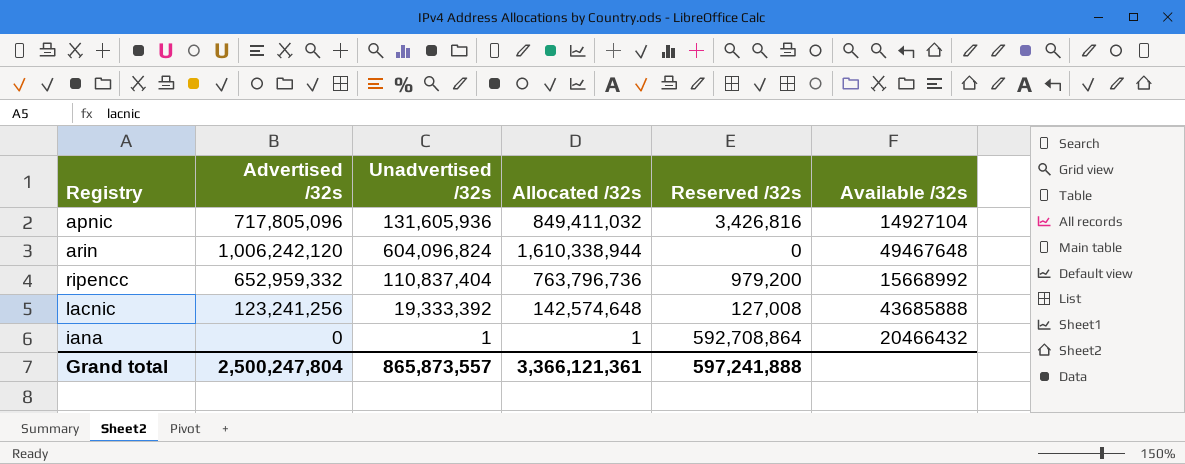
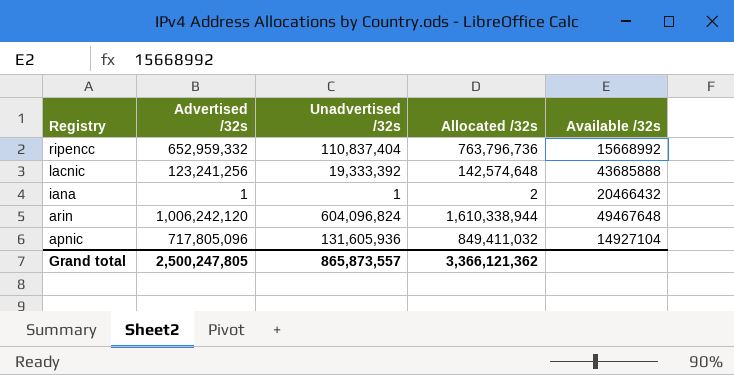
row order: none -> Registry descending
column Reserved /32s | position: 5 -> none
iana | Advertised /32s: 0 -> 1
iana | Allocated /32s: 1 -> 2
Grand total | Advertised /32s: 2,500,247,804 -> 2,500,247,805
Grand total | Allocated /32s: 3,366,121,361 -> 3,366,121,362

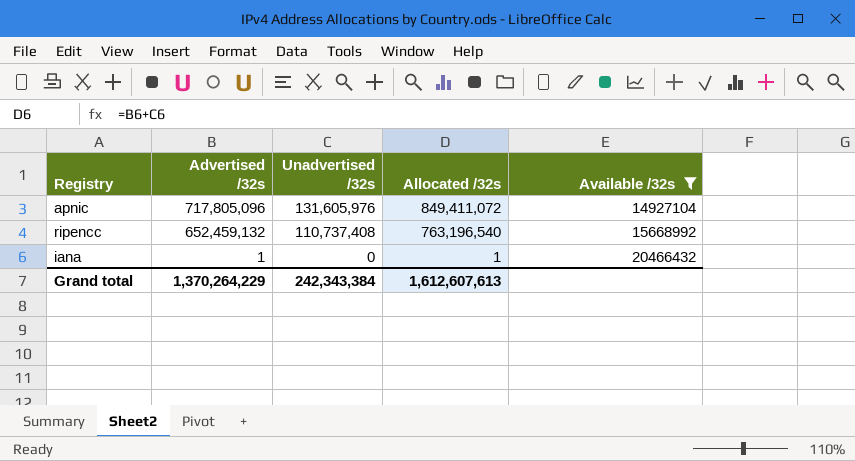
filter: none -> Available /32s <= 20466432
row order: Registry descending -> Advertised /32s descending
apnic | Unadvertised /32s: 131,605,936 -> 131,605,976
apnic | Allocated /32s: 849,411,032 -> 849,411,072
ripencc | Advertised /32s: 652,959,332 -> 652,459,132
ripencc | Unadvertised /32s: 110,837,404 -> 110,737,408
ripencc | Allocated /32s: 763,796,736 -> 763,196,540
iana | Unadvertised /32s: 1 -> 0
iana | Allocated /32s: 2 -> 1
Grand total | Advertised /32s: 2,500,247,805 -> 1,370,264,229
Grand total | Unadvertised /32s: 865,873,557 -> 242,343,384
Grand total | Allocated /32s: 3,366,121,362 -> 1,612,607,613

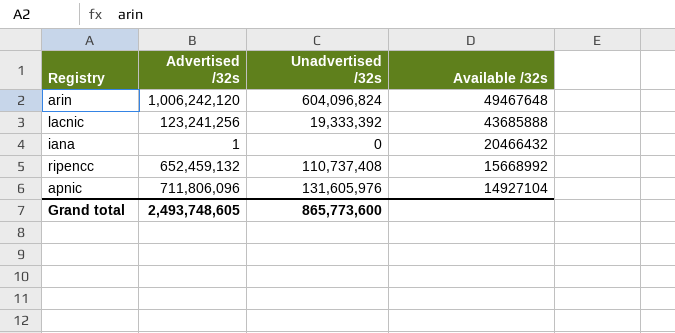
filter: Available /32s <= 20466432 -> none
row order: Advertised /32s descending -> Available /32s descending
column Allocated /32s | formula: [Advertised /32s] + [Unadvertised /32s] -> none
apnic | Advertised /32s: 717,805,096 -> 711,806,096
Grand total | Advertised /32s: 1,370,264,229 -> 2,493,748,605
Grand total | Unadvertised /32s: 242,343,384 -> 865,773,600

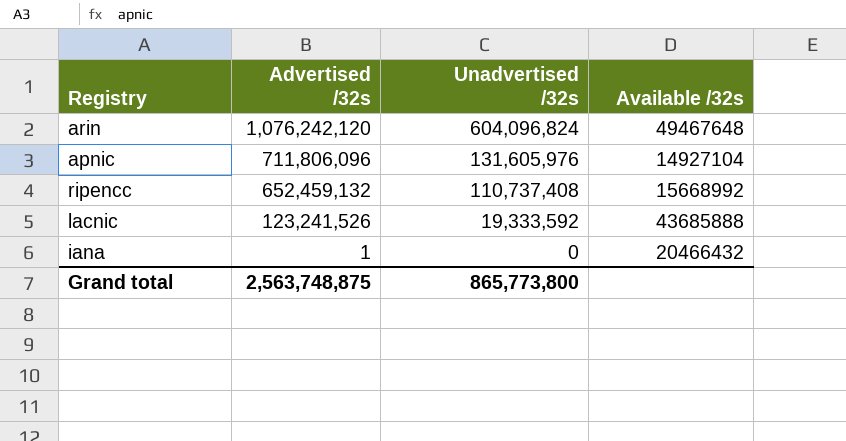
row order: Available /32s descending -> Advertised /32s descending
arin | Advertised /32s: 1,006,242,120 -> 1,076,242,120
lacnic | Advertised /32s: 123,241,256 -> 123,241,526
lacnic | Unadvertised /32s: 19,333,392 -> 19,333,592
Grand total | Advertised /32s: 2,493,748,605 -> 2,563,748,875
Grand total | Unadvertised /32s: 865,773,600 -> 865,773,800

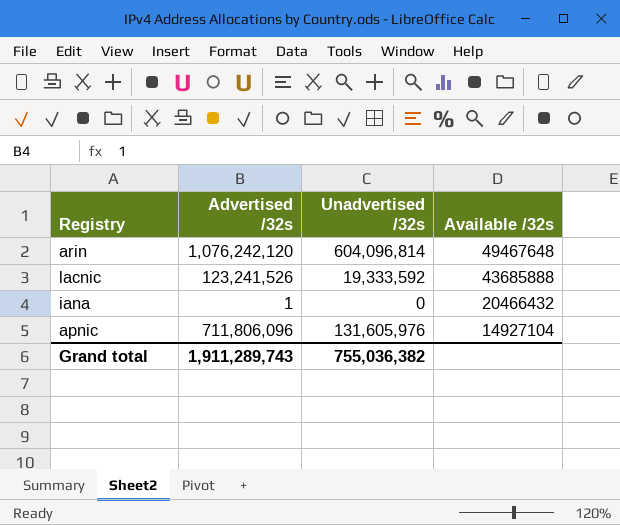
row order: Advertised /32s descending -> Available /32s descending
row ripencc: 652,459,132 | 110,737,408 | 15668992 -> none
arin | Unadvertised /32s: 604,096,824 -> 604,096,814
Grand total | Advertised /32s: 2,563,748,875 -> 1,911,289,743
Grand total | Unadvertised /32s: 865,773,800 -> 755,036,382

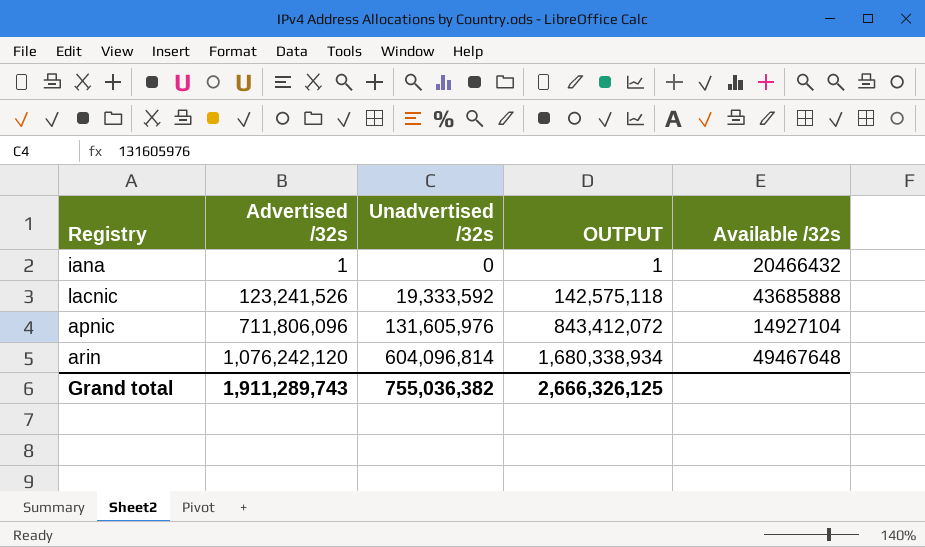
row order: Available /32s descending -> Advertised /32s ascending
column OUTPUT | formula: none -> [Advertised /32s] + [Unadvertised /32s]

